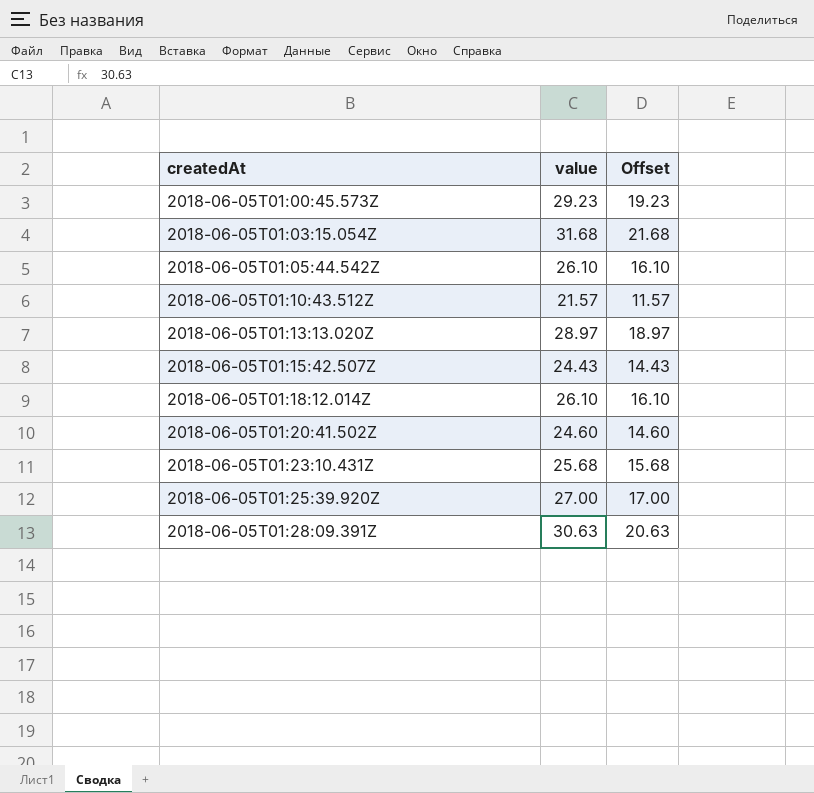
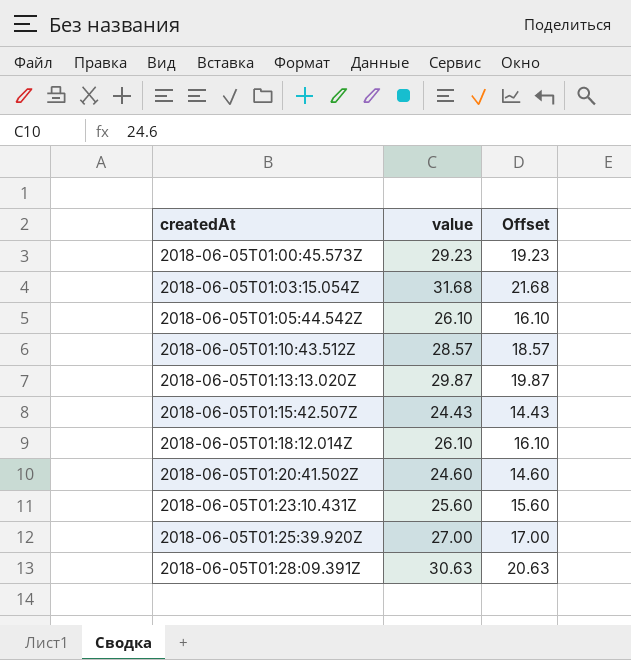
2018-06-05T01:10:43.512Z | value: 21.57 -> 28.57
2018-06-05T01:10:43.512Z | Offset: 11.57 -> 18.57
2018-06-05T01:13:13.020Z | value: 28.97 -> 29.87
2018-06-05T01:13:13.020Z | Offset: 18.97 -> 19.87
2018-06-05T01:23:10.431Z | value: 25.68 -> 25.60
2018-06-05T01:23:10.431Z | Offset: 15.68 -> 15.60

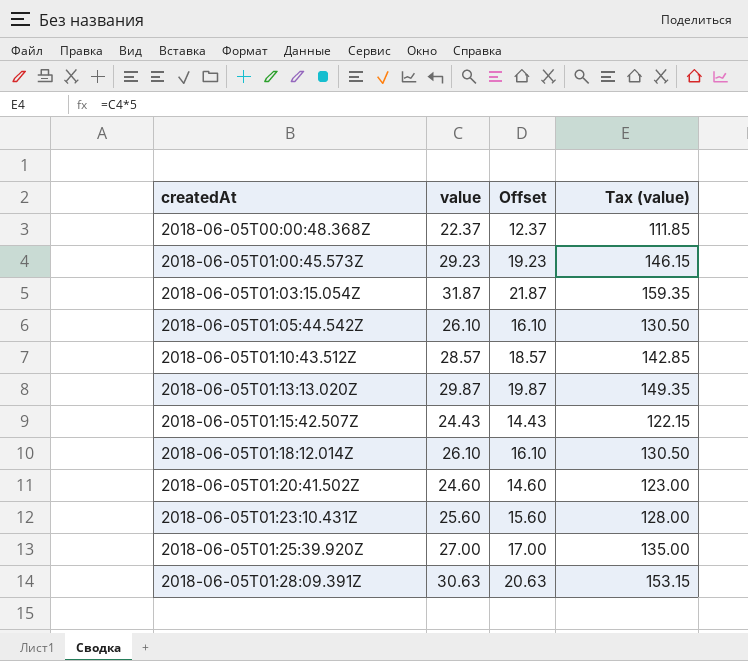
column Tax (value) | formula: none -> [value] * 5
row 2018-06-05T00:00:48.368Z: none -> 22.37 | 12.37 | 111.85
2018-06-05T01:03:15.054Z | value: 31.68 -> 31.87
2018-06-05T01:03:15.054Z | Offset: 21.68 -> 21.87

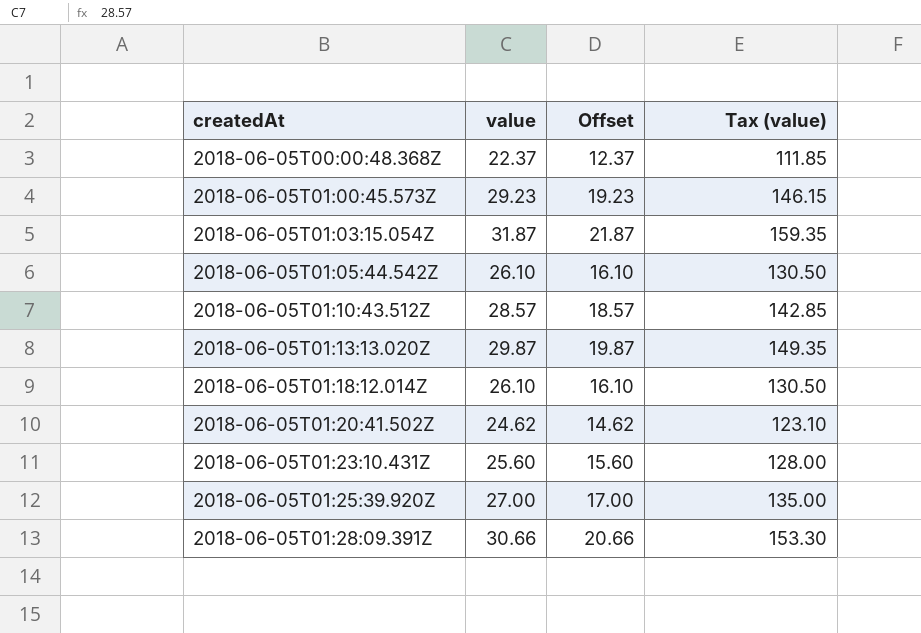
row 2018-06-05T01:15:42.507Z: 24.43 | 14.43 | 122.15 -> none
2018-06-05T01:20:41.502Z | value: 24.60 -> 24.62
2018-06-05T01:20:41.502Z | Offset: 14.60 -> 14.62
2018-06-05T01:20:41.502Z | Tax (value): 123.00 -> 123.10
2018-06-05T01:28:09.391Z | value: 30.63 -> 30.66
2018-06-05T01:28:09.391Z | Offset: 20.63 -> 20.66
2018-06-05T01:28:09.391Z | Tax (value): 153.15 -> 153.30

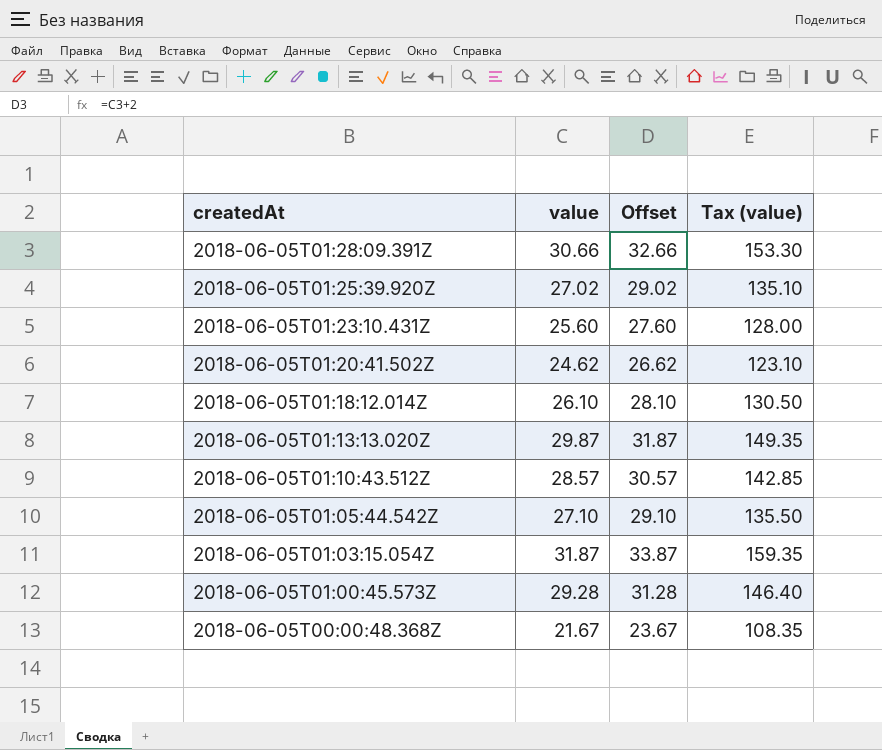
row order: createdAt ascending -> createdAt descending
column Offset | formula: [value] - 10 -> [value] + 2
2018-06-05T01:25:39.920Z | value: 27.00 -> 27.02
2018-06-05T01:25:39.920Z | Tax (value): 135.00 -> 135.10
2018-06-05T01:05:44.542Z | value: 26.10 -> 27.10
2018-06-05T01:05:44.542Z | Tax (value): 130.50 -> 135.50
2018-06-05T01:00:45.573Z | value: 29.23 -> 29.28
2018-06-05T01:00:45.573Z | Tax (value): 146.15 -> 146.40
2018-06-05T00:00:48.368Z | value: 22.37 -> 21.67
2018-06-05T00:00:48.368Z | Tax (value): 111.85 -> 108.35

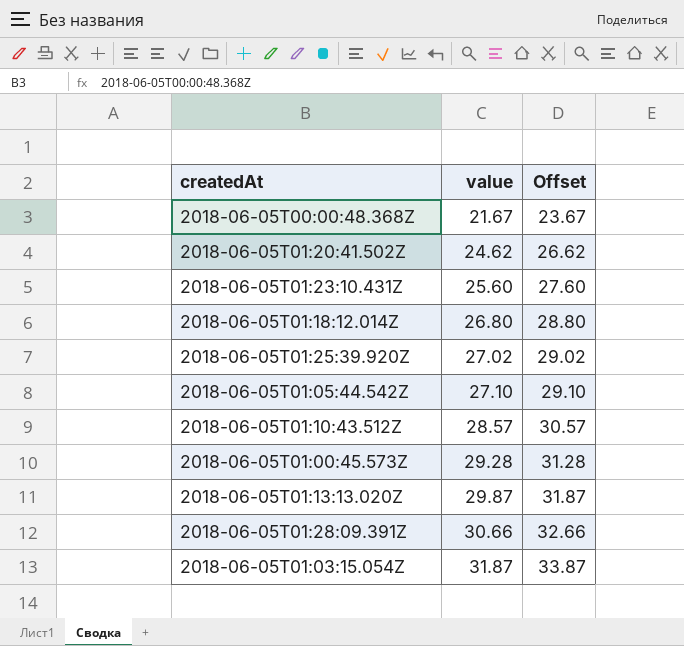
row order: createdAt descending -> value ascending
column Tax (value) | formula: [value] * 5 -> none
2018-06-05T01:18:12.014Z | value: 26.10 -> 26.80
2018-06-05T01:18:12.014Z | Offset: 28.10 -> 28.80

